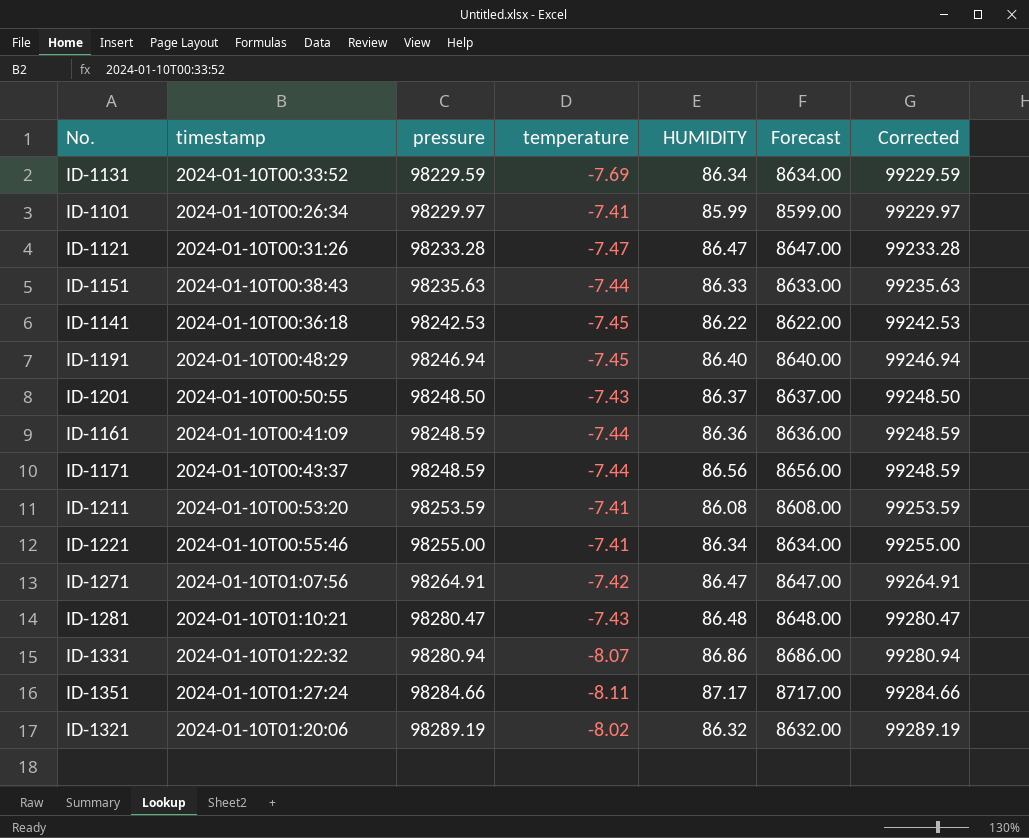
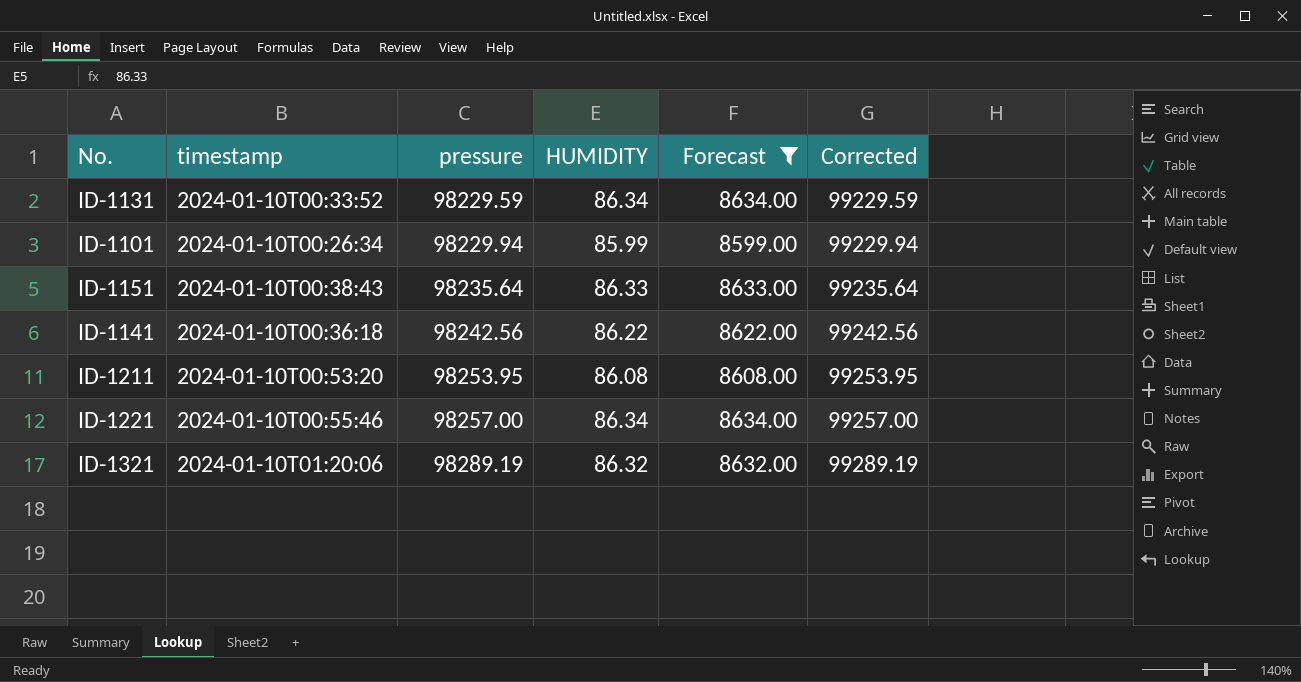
filter: none -> Forecast <= 8634.00
column temperature | position: 4 -> none
ID-1101 | pressure: 98229.97 -> 98229.94
ID-1101 | Corrected: 99229.97 -> 99229.94
ID-1151 | pressure: 98235.63 -> 98235.64
ID-1151 | Corrected: 99235.63 -> 99235.64
ID-1141 | pressure: 98242.53 -> 98242.56
ID-1141 | Corrected: 99242.53 -> 99242.56
ID-1211 | pressure: 98253.59 -> 98253.95
ID-1211 | Corrected: 99253.59 -> 99253.95
ID-1221 | pressure: 98255.00 -> 98257.00
ID-1221 | Corrected: 99255.00 -> 99257.00

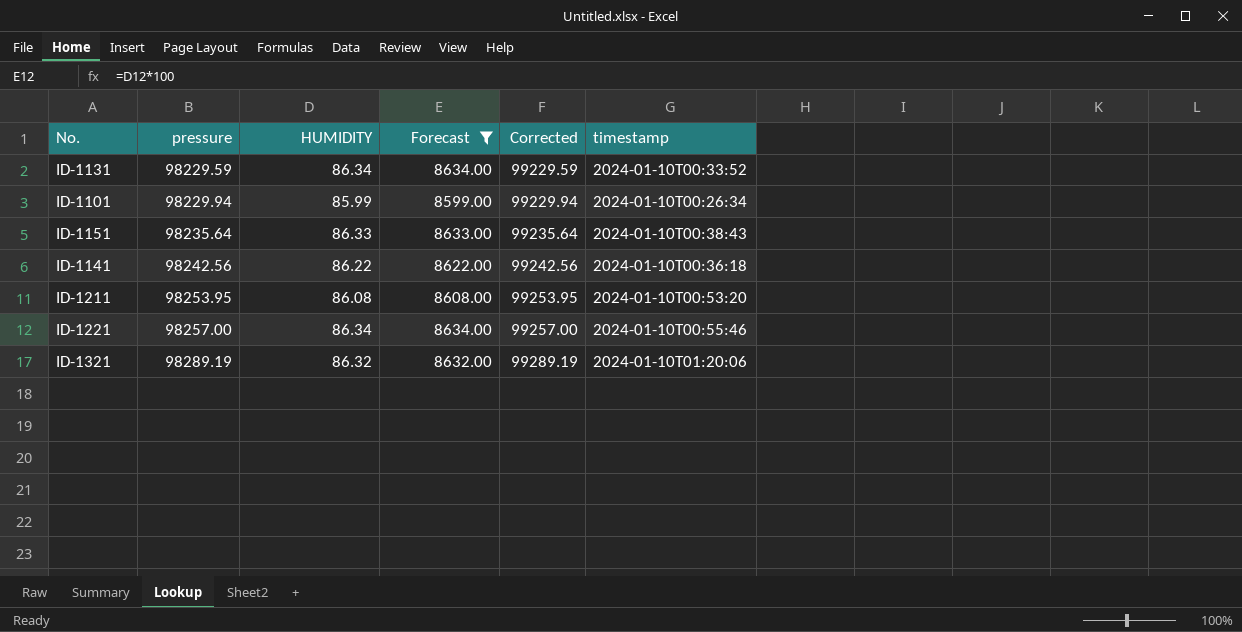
column timestamp | position: 2 -> 6

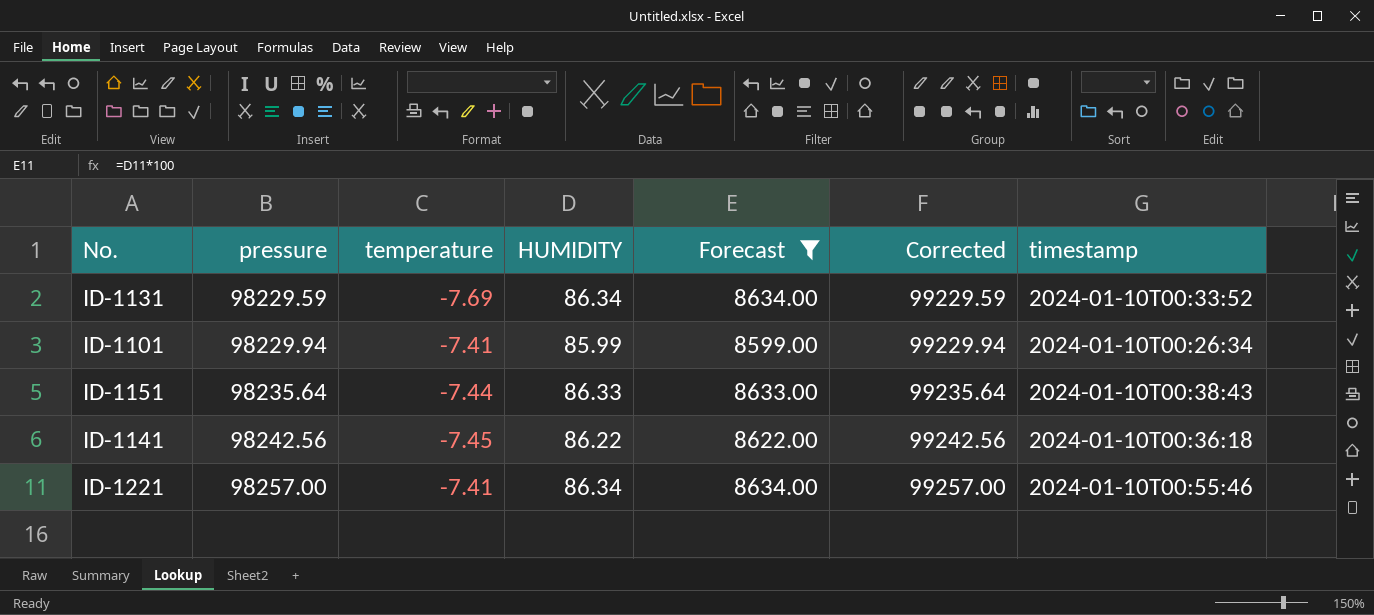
column temperature | position: none -> 3
row ID-1211: 98253.95 | 86.08 | 8608.00 | 99253.95 | 2024-01-10T00:53:20 -> none
row ID-1321: 98289.19 | 86.32 | 8632.00 | 99289.19 | 2024-01-10T01:20:06 -> none

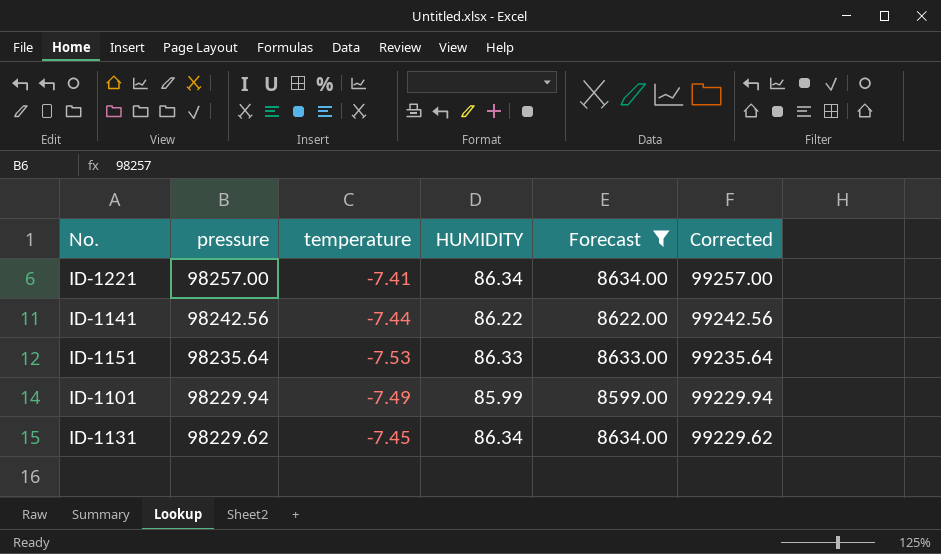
row order: pressure ascending -> pressure descending
column timestamp | position: 7 -> none
ID-1141 | temperature: -7.45 -> -7.44
ID-1151 | temperature: -7.44 -> -7.53
ID-1101 | temperature: -7.41 -> -7.49
ID-1131 | pressure: 98229.59 -> 98229.62
ID-1131 | temperature: -7.69 -> -7.45
ID-1131 | Corrected: 99229.59 -> 99229.62

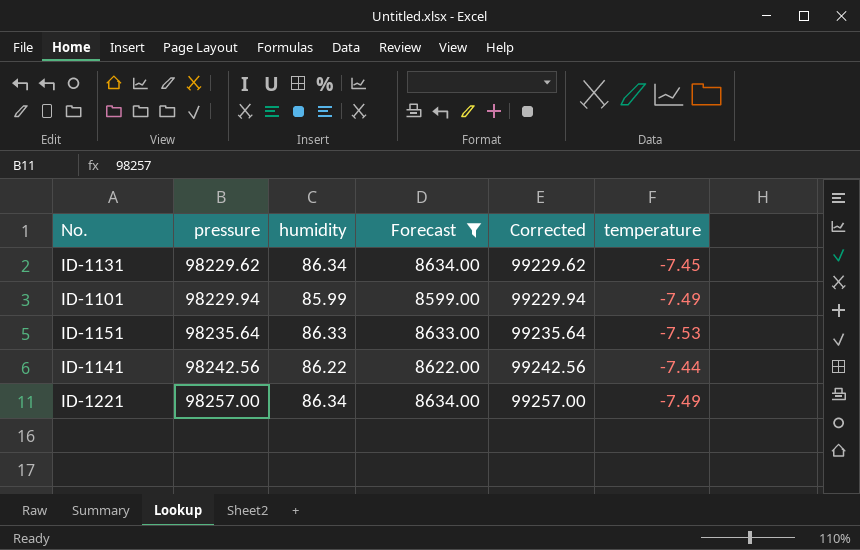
row order: pressure descending -> pressure ascending
column name: HUMIDITY -> humidity
column temperature | position: 3 -> 6
ID-1221 | temperature: -7.41 -> -7.49

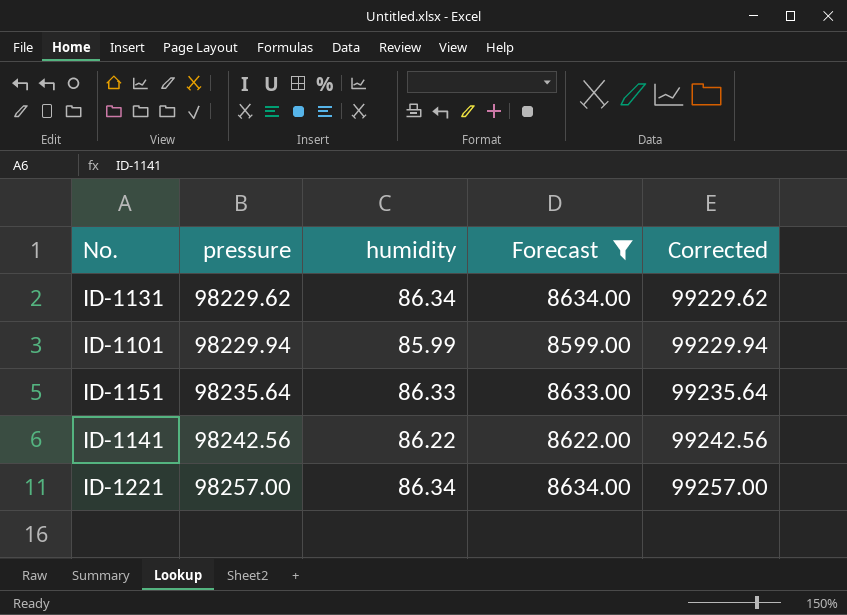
column temperature | position: 6 -> none

